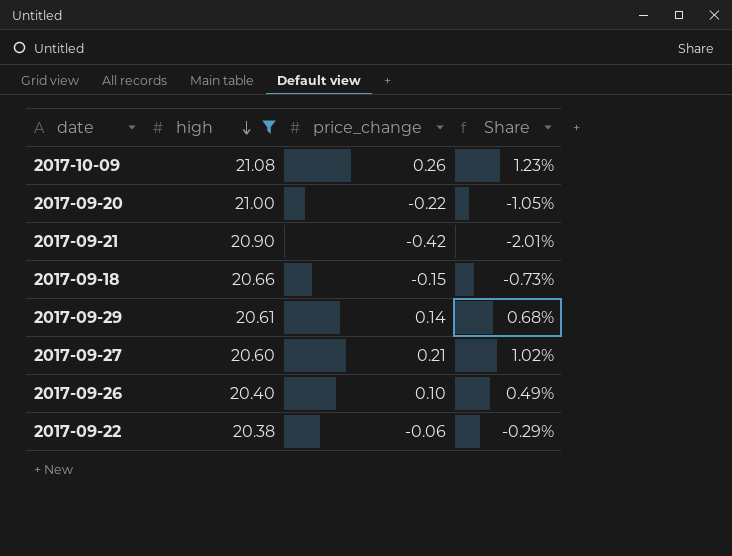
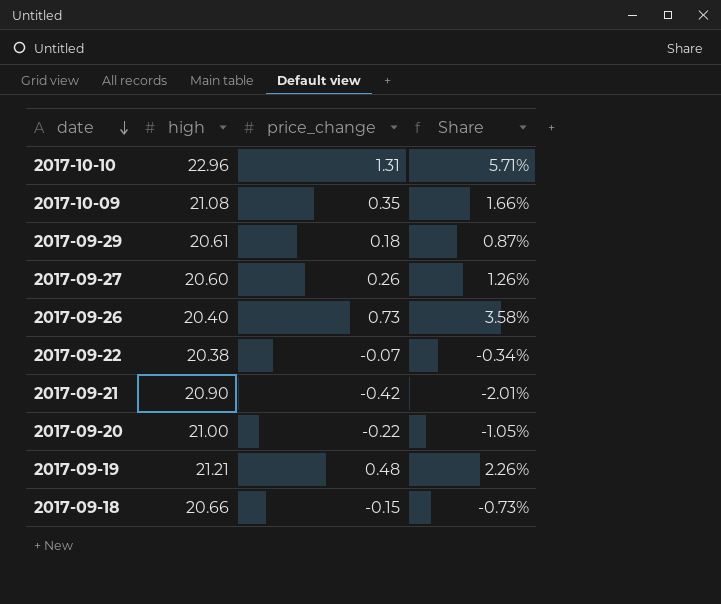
filter: high <= 21.08 -> none
row order: high descending -> date descending
2017-10-09 | price_change: 0.26 -> 0.35
2017-10-09 | Share: 1.23% -> 1.66%
2017-09-29 | price_change: 0.14 -> 0.18
2017-09-29 | Share: 0.68% -> 0.87%
2017-09-27 | price_change: 0.21 -> 0.26
2017-09-27 | Share: 1.02% -> 1.26%
2017-09-26 | price_change: 0.10 -> 0.73
2017-09-26 | Share: 0.49% -> 3.58%
2017-09-22 | price_change: -0.06 -> -0.07
2017-09-22 | Share: -0.29% -> -0.34%

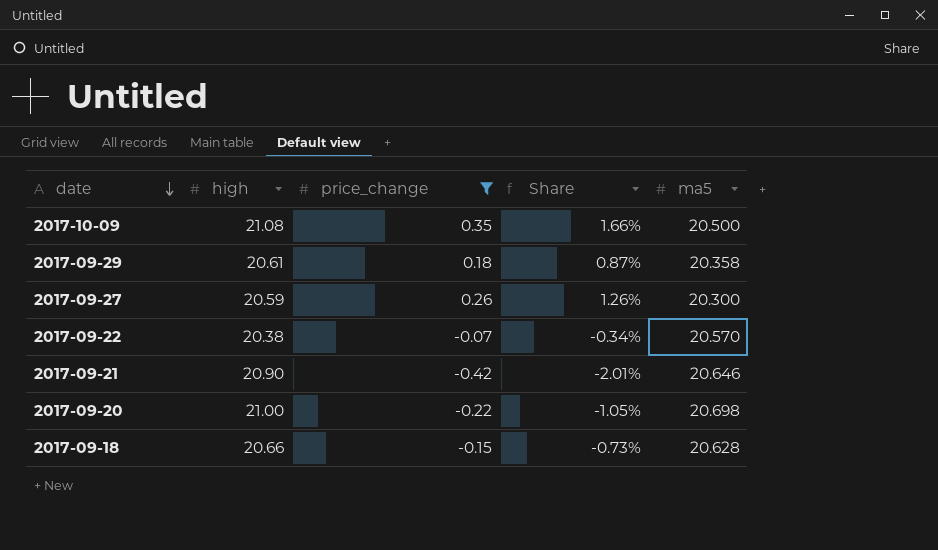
filter: none -> price_change <= 0.35
column ma5 | position: none -> 5
2017-09-27 | high: 20.60 -> 20.59

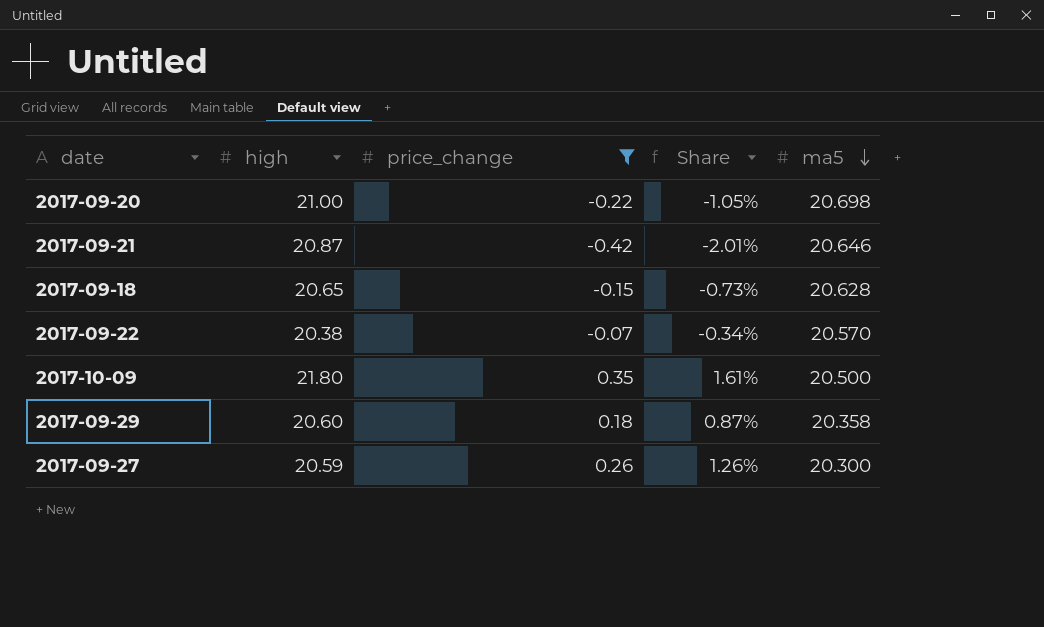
row order: date descending -> ma5 descending
2017-09-21 | high: 20.90 -> 20.87
2017-09-18 | high: 20.66 -> 20.65
2017-10-09 | high: 21.08 -> 21.80
2017-10-09 | Share: 1.66% -> 1.61%
2017-09-29 | high: 20.61 -> 20.60

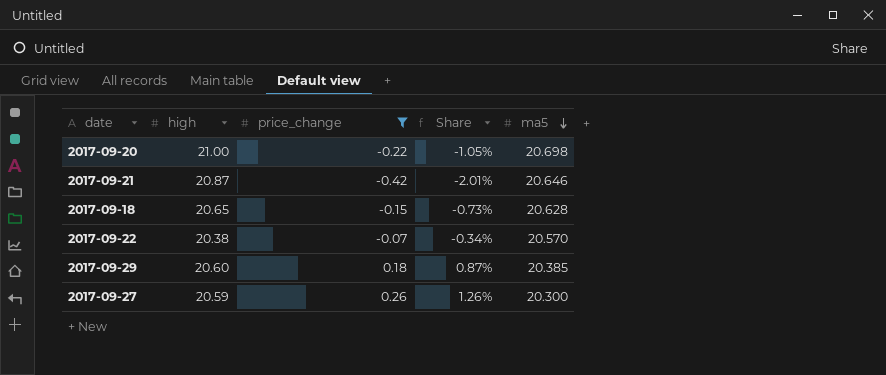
row 2017-10-09: 21.80 | 0.35 | 1.61% | 20.500 -> none
2017-09-29 | ma5: 20.358 -> 20.385

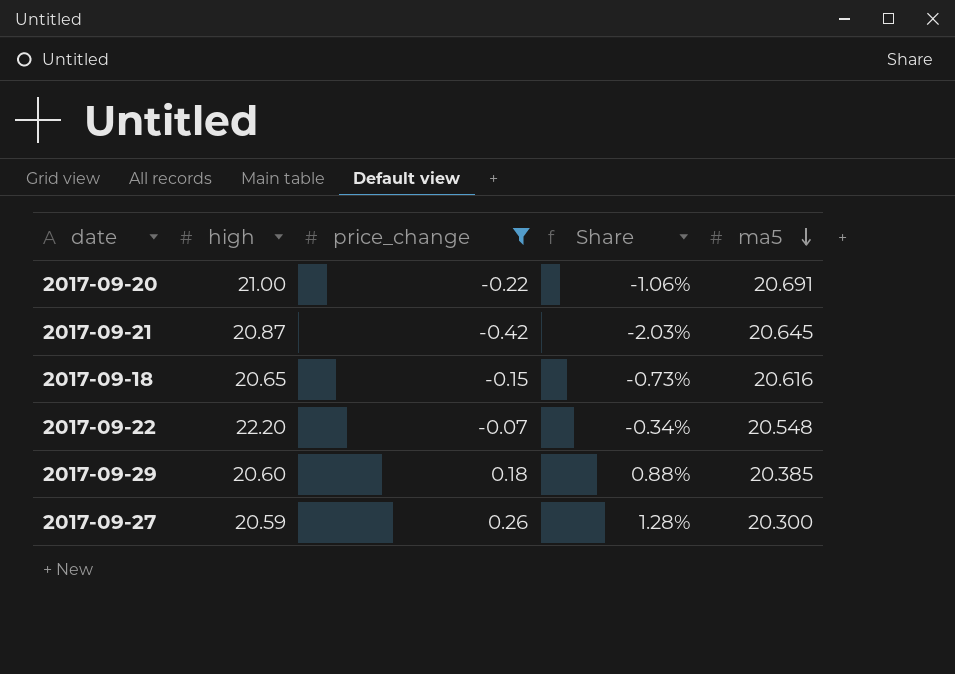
column Share | formula: [price_change] / [high] -> [price_change] / [ma5]
2017-09-20 | ma5: 20.698 -> 20.691
2017-09-21 | ma5: 20.646 -> 20.645
2017-09-18 | ma5: 20.628 -> 20.616
2017-09-22 | high: 20.38 -> 22.20
2017-09-22 | ma5: 20.570 -> 20.548

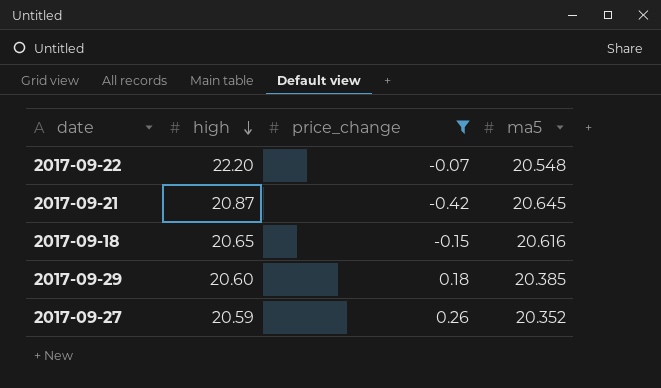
row order: ma5 descending -> high descending
column Share | formula: [price_change] / [ma5] -> none
row 2017-09-20: 21.00 | -0.22 | -1.06% | 20.691 -> none
2017-09-27 | ma5: 20.300 -> 20.352

